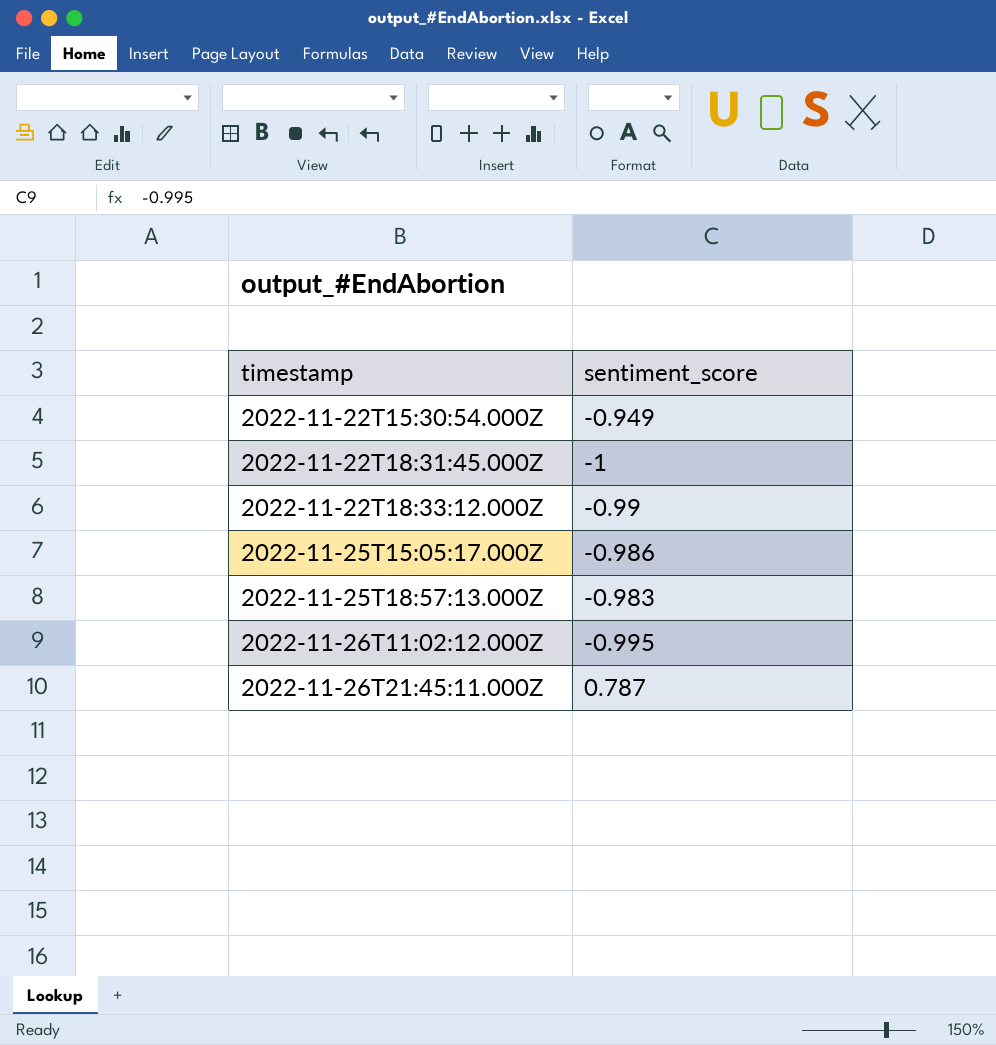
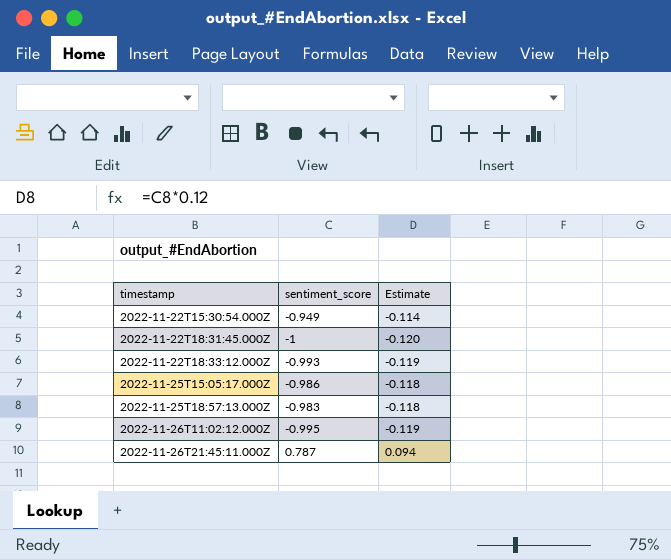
column Estimate | formula: none -> [sentiment_score] * 0.12
2022-11-22T18:33:12.000Z | sentiment_score: -0.99 -> -0.993

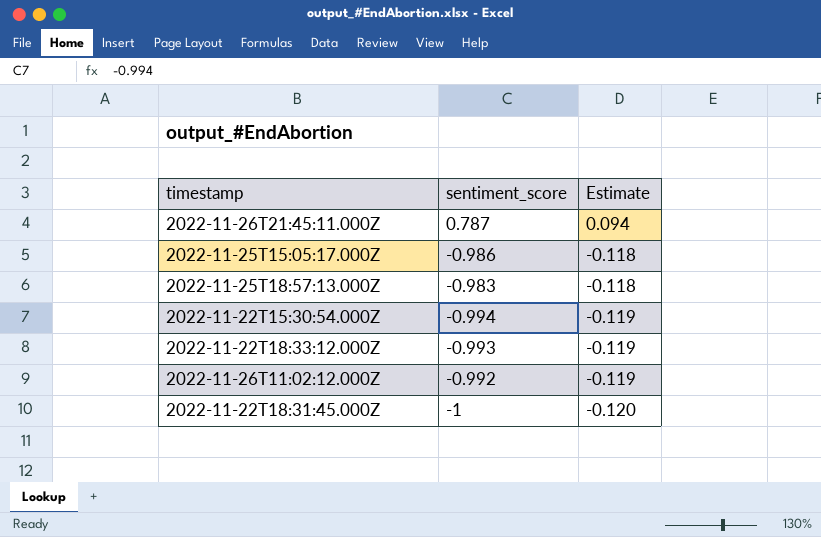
row order: timestamp ascending -> Estimate descending
2022-11-22T15:30:54.000Z | sentiment_score: -0.949 -> -0.994
2022-11-22T15:30:54.000Z | Estimate: -0.114 -> -0.119
2022-11-26T11:02:12.000Z | sentiment_score: -0.995 -> -0.992

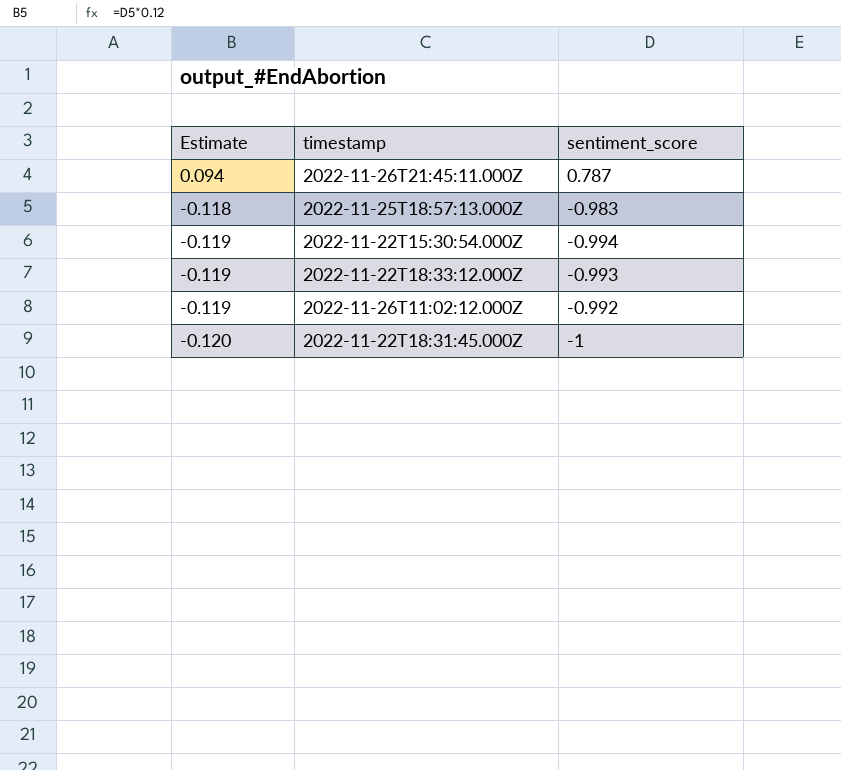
column Estimate | position: 3 -> 1
row 2022-11-25T15:05:17.000Z: -0.986 | -0.118 -> none

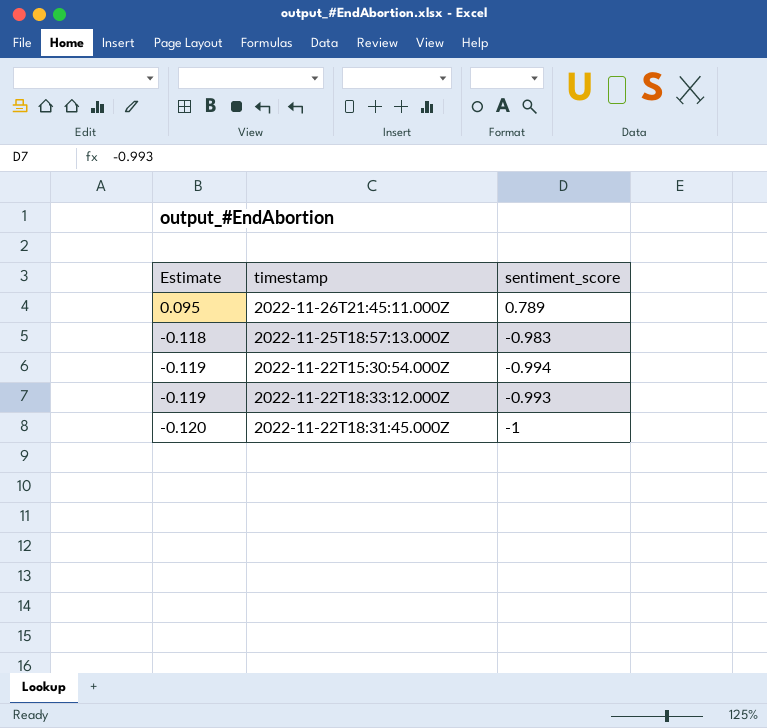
row 2022-11-26T11:02:12.000Z: -0.119 | -0.992 -> none
2022-11-26T21:45:11.000Z | Estimate: 0.094 -> 0.095
2022-11-26T21:45:11.000Z | sentiment_score: 0.787 -> 0.789

